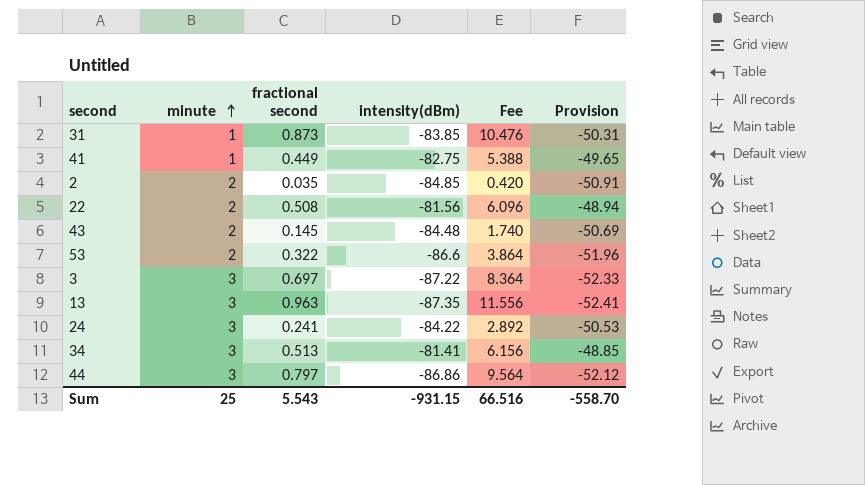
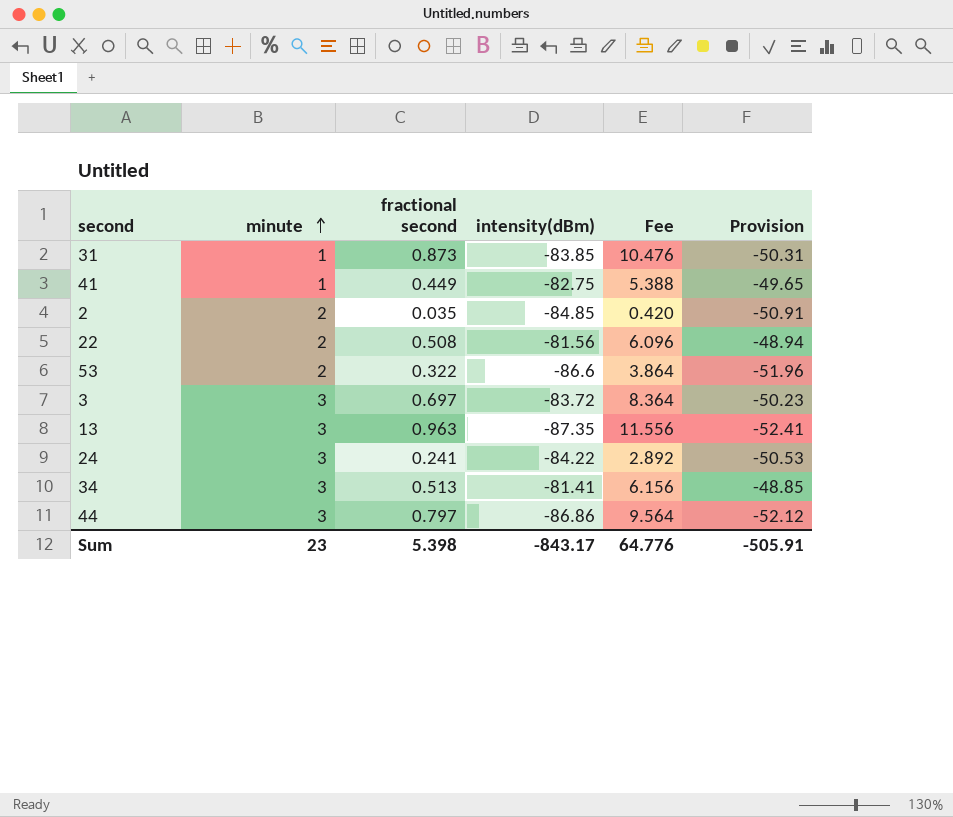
row 43: 2 | 0.145 | -84.48 | 1.740 | -50.69 -> none
3 | intensity(dBm): -87.22 -> -83.72
3 | Provision: -52.33 -> -50.23
Sum | minute: 25 -> 23
Sum | fractional second: 5.543 -> 5.398
Sum | intensity(dBm): -931.15 -> -843.17
Sum | Fee: 66.516 -> 64.776
Sum | Provision: -558.70 -> -505.91

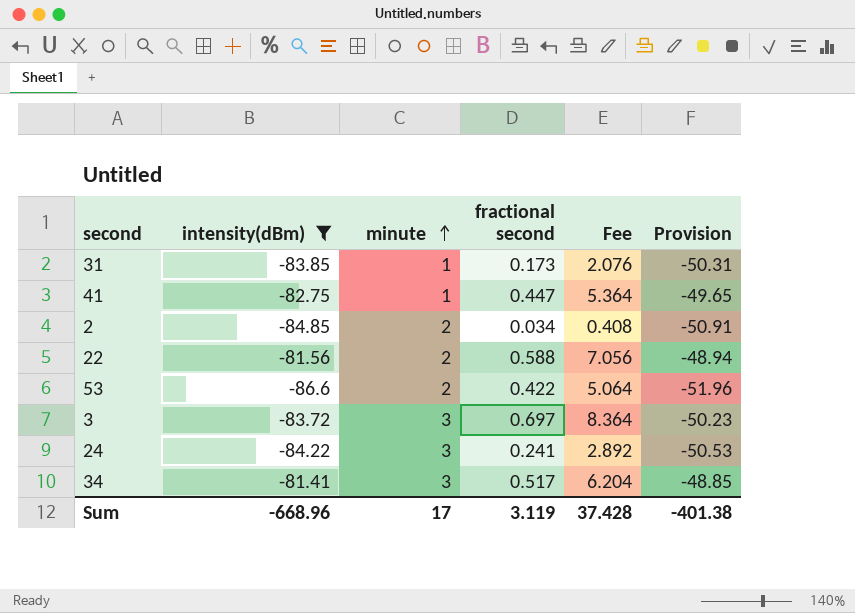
filter: none -> intensity(dBm) >= -86.6
column intensity(dBm) | position: 4 -> 2
31 | fractional second: 0.873 -> 0.173
31 | Fee: 10.476 -> 2.076
41 | fractional second: 0.449 -> 0.447
41 | Fee: 5.388 -> 5.364
2 | fractional second: 0.035 -> 0.034
2 | Fee: 0.420 -> 0.408
22 | fractional second: 0.508 -> 0.588
22 | Fee: 6.096 -> 7.056
53 | fractional second: 0.322 -> 0.422
53 | Fee: 3.864 -> 5.064
34 | fractional second: 0.513 -> 0.517
34 | Fee: 6.156 -> 6.204
Sum | intensity(dBm): -843.17 -> -668.96
Sum | minute: 23 -> 17
Sum | fractional second: 5.398 -> 3.119
Sum | Fee: 64.776 -> 37.428
Sum | Provision: -505.91 -> -401.38

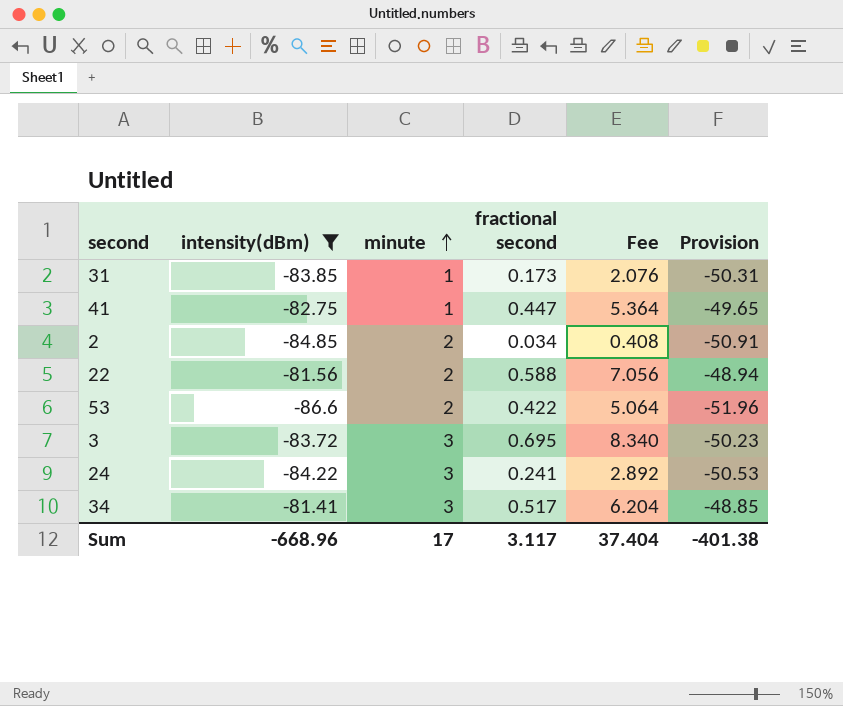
3 | fractional second: 0.697 -> 0.695
3 | Fee: 8.364 -> 8.340
Sum | fractional second: 3.119 -> 3.117
Sum | Fee: 37.428 -> 37.404

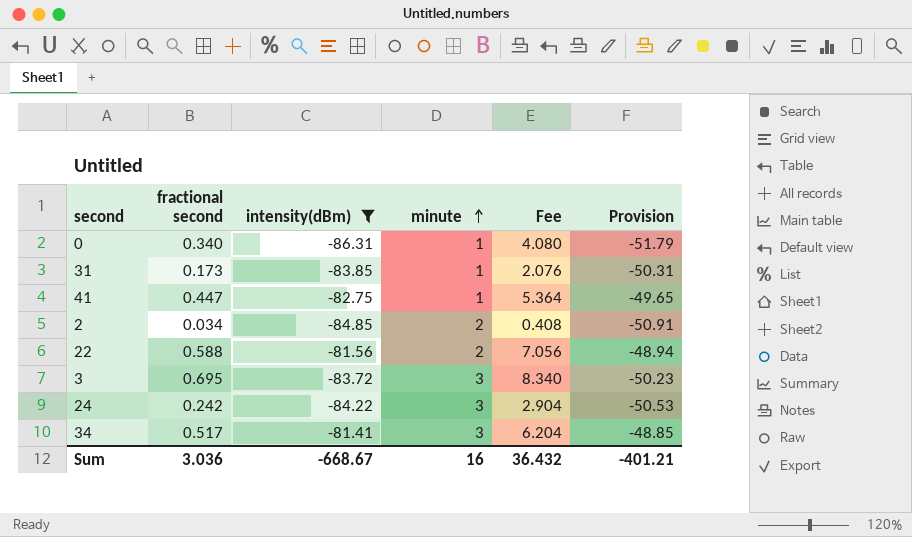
column fractional second | position: 4 -> 2
row 53: -86.6 | 2 | 0.422 | 5.064 | -51.96 -> none
row 0: none -> 0.340 | -86.31 | 1 | 4.080 | -51.79
24 | fractional second: 0.241 -> 0.242
24 | Fee: 2.892 -> 2.904
Sum | fractional second: 3.117 -> 3.036
Sum | intensity(dBm): -668.96 -> -668.67
Sum | minute: 17 -> 16
Sum | Fee: 37.404 -> 36.432
Sum | Provision: -401.38 -> -401.21

